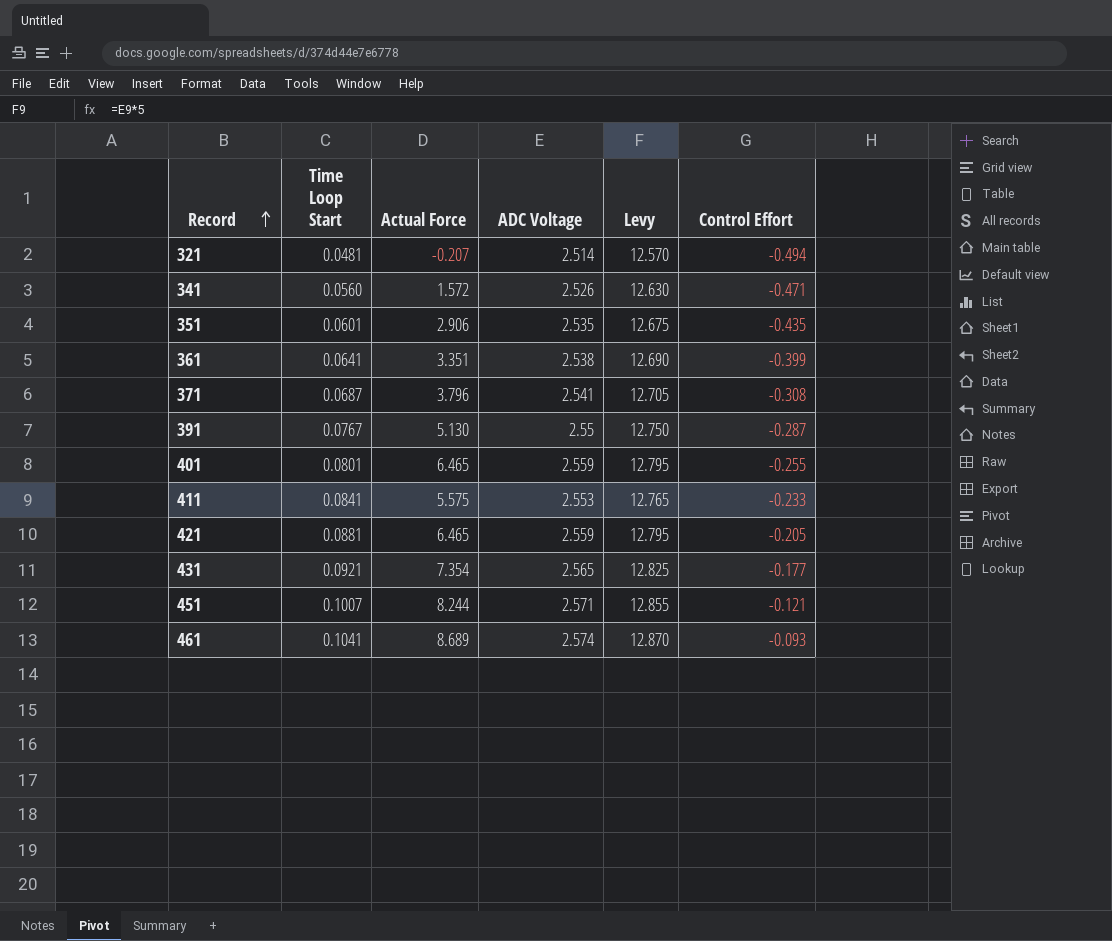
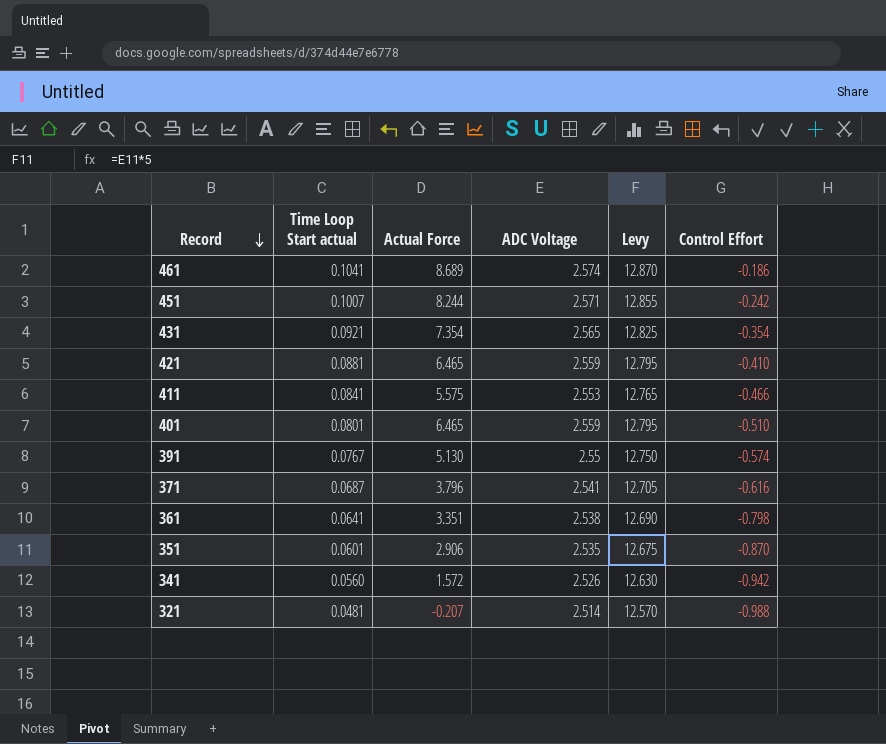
row order: Record ascending -> Record descending
column name: Time Loop Start -> Time Loop Start actual
461 | Control Effort: -0.093 -> -0.186
451 | Control Effort: -0.121 -> -0.242
431 | Control Effort: -0.177 -> -0.354
421 | Control Effort: -0.205 -> -0.410
411 | Control Effort: -0.233 -> -0.466
401 | Control Effort: -0.255 -> -0.510
391 | Control Effort: -0.287 -> -0.574
371 | Control Effort: -0.308 -> -0.616
361 | Control Effort: -0.399 -> -0.798
351 | Control Effort: -0.435 -> -0.870
341 | Control Effort: -0.471 -> -0.942
321 | Control Effort: -0.494 -> -0.988

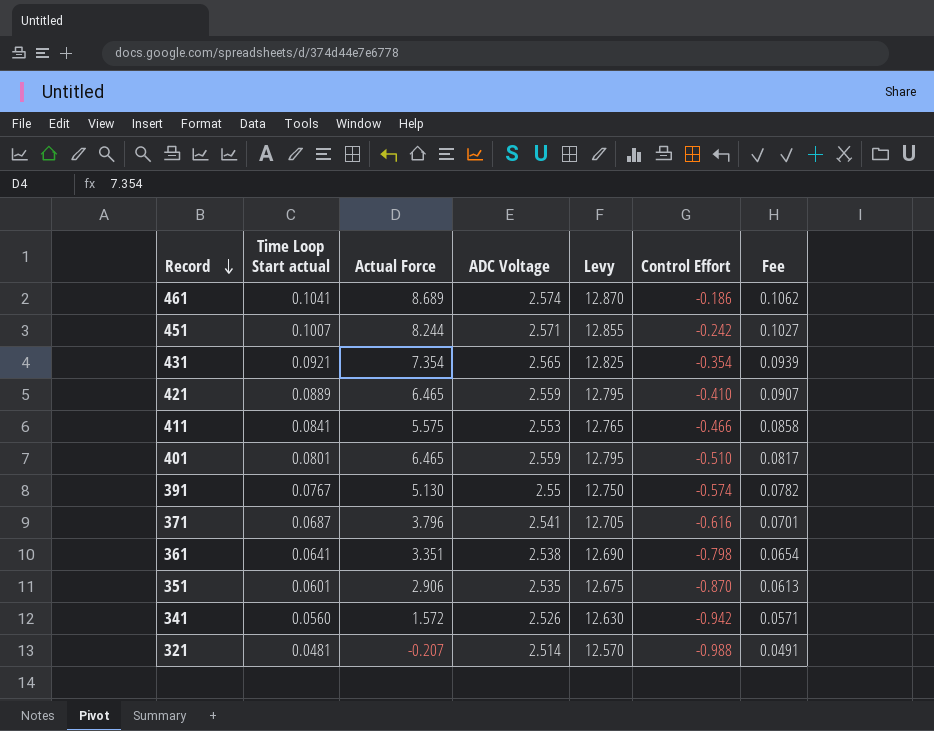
column Fee | formula: none -> [Time Loop Start actual] * 1.02
421 | Time Loop Start actual: 0.0881 -> 0.0889

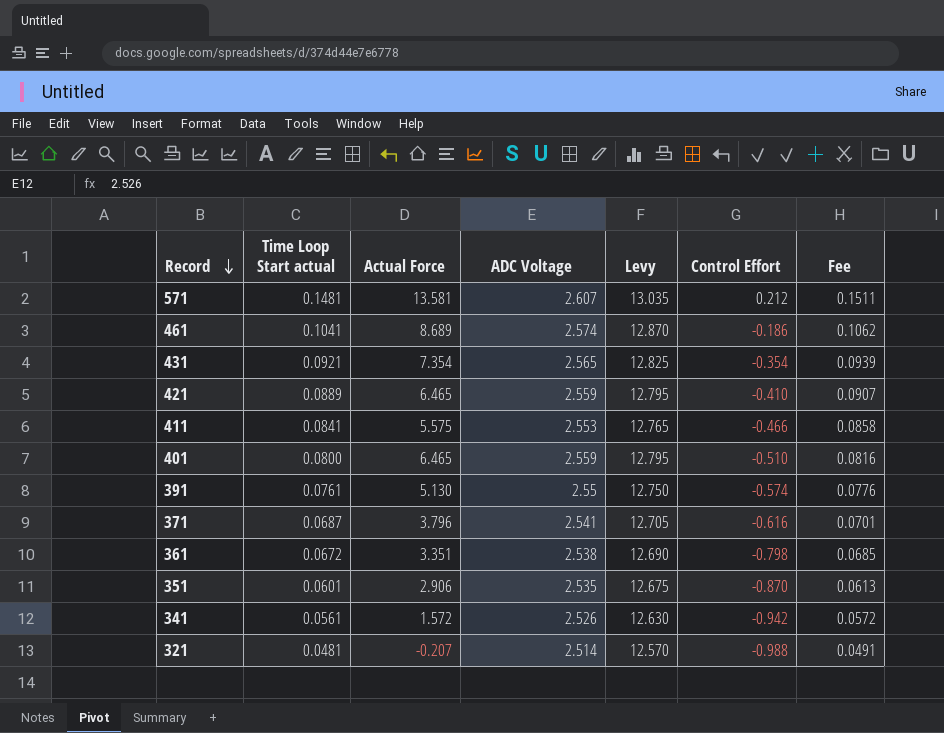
row 451: 0.1007 | 8.244 | 2.571 | 12.855 | -0.242 | 0.1027 -> none
row 571: none -> 0.1481 | 13.581 | 2.607 | 13.035 | 0.212 | 0.1511
401 | Time Loop Start actual: 0.0801 -> 0.0800
401 | Fee: 0.0817 -> 0.0816
391 | Time Loop Start actual: 0.0767 -> 0.0761
391 | Fee: 0.0782 -> 0.0776
361 | Time Loop Start actual: 0.0641 -> 0.0672
361 | Fee: 0.0654 -> 0.0685
341 | Time Loop Start actual: 0.0560 -> 0.0561
341 | Fee: 0.0571 -> 0.0572

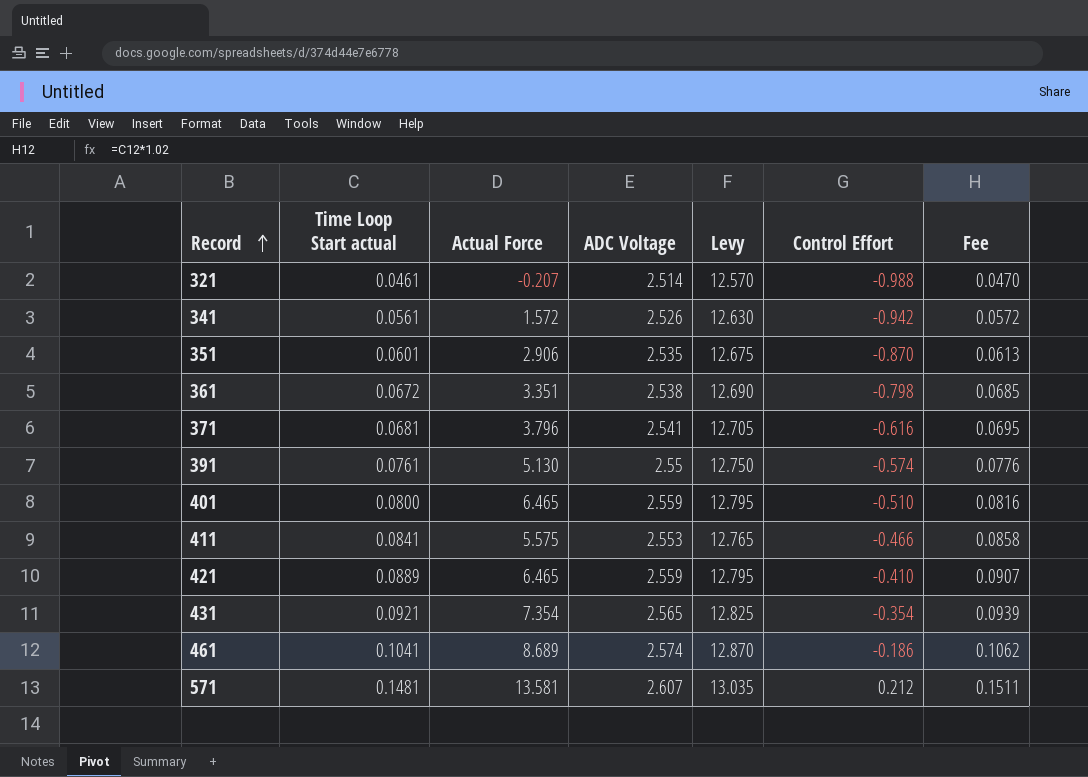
row order: Record descending -> Record ascending
321 | Time Loop Start actual: 0.0481 -> 0.0461
321 | Fee: 0.0491 -> 0.0470
371 | Time Loop Start actual: 0.0687 -> 0.0681
371 | Fee: 0.0701 -> 0.0695

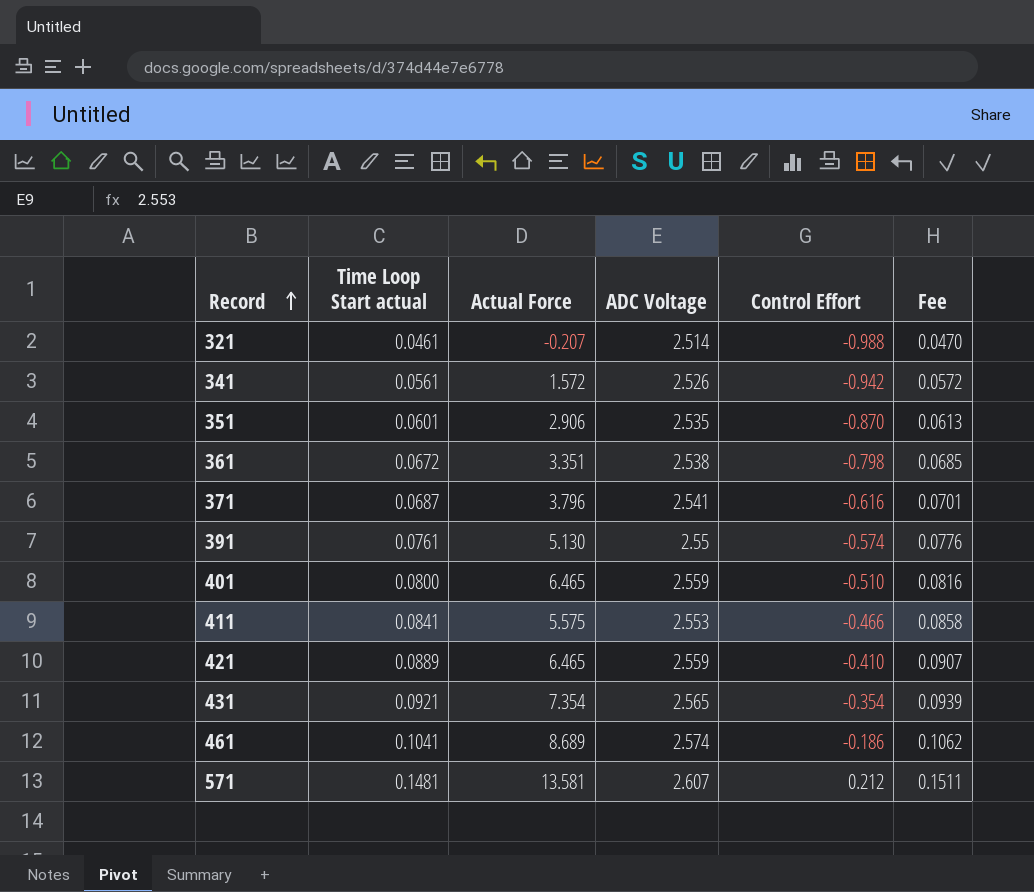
column Levy | formula: [ADC Voltage] * 5 -> none
371 | Time Loop Start actual: 0.0681 -> 0.0687
371 | Fee: 0.0695 -> 0.0701

